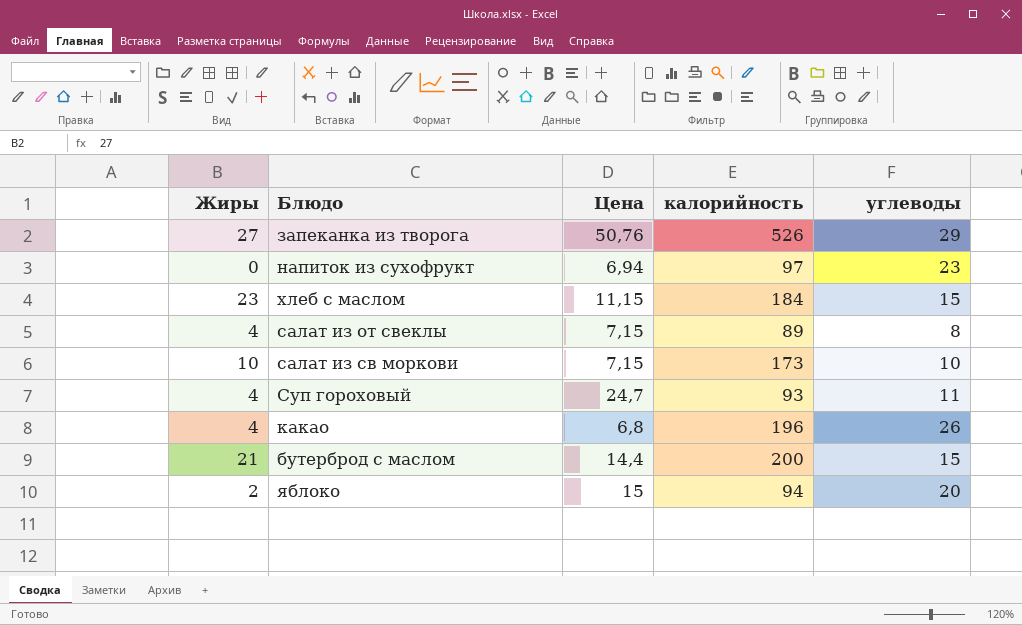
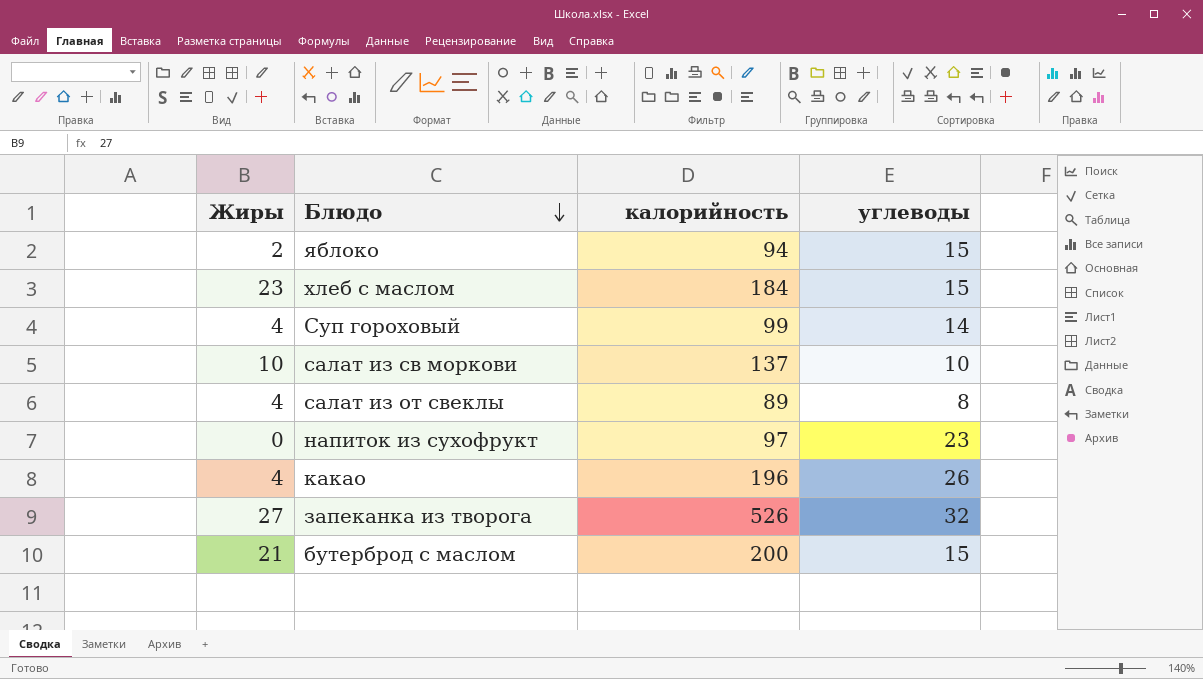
row order: none -> Блюдо descending
column Цена | position: 3 -> none
яблоко | углеводы: 20 -> 15
Суп гороховый | калорийность: 93 -> 99
Суп гороховый | углеводы: 11 -> 14
салат из св моркови | калорийность: 173 -> 137
запеканка из творога | углеводы: 29 -> 32

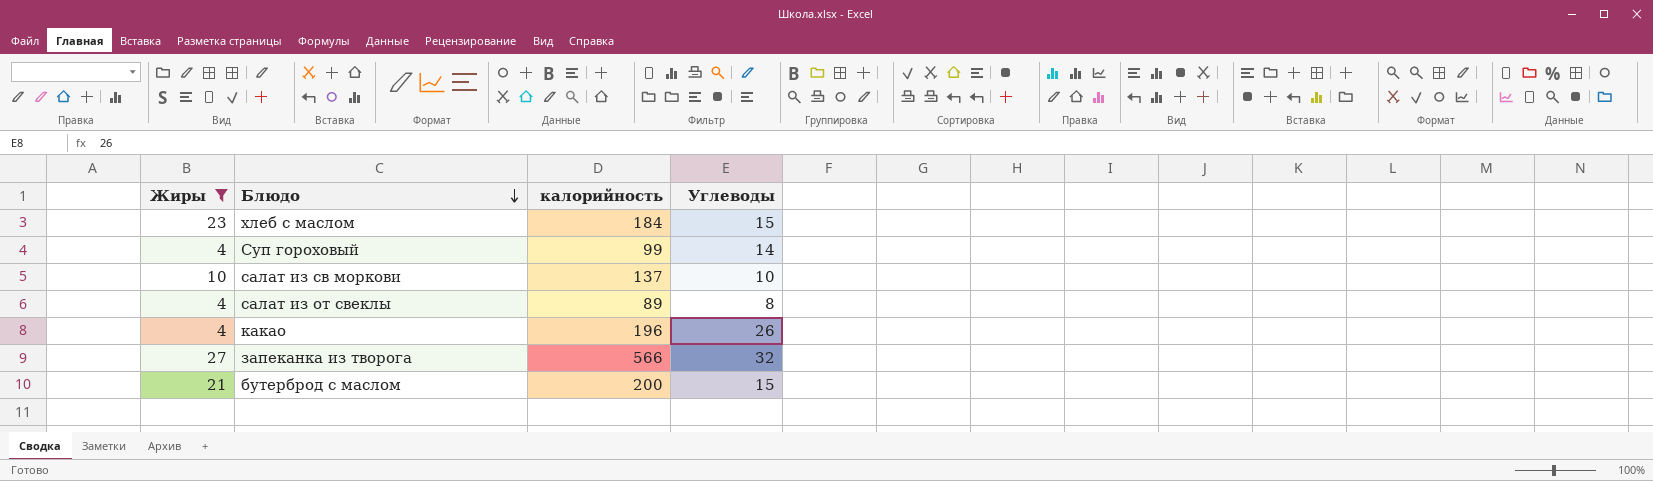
filter: none -> Жиры >= 4
column name: углеводы -> Углеводы
запеканка из творога | калорийность: 526 -> 566

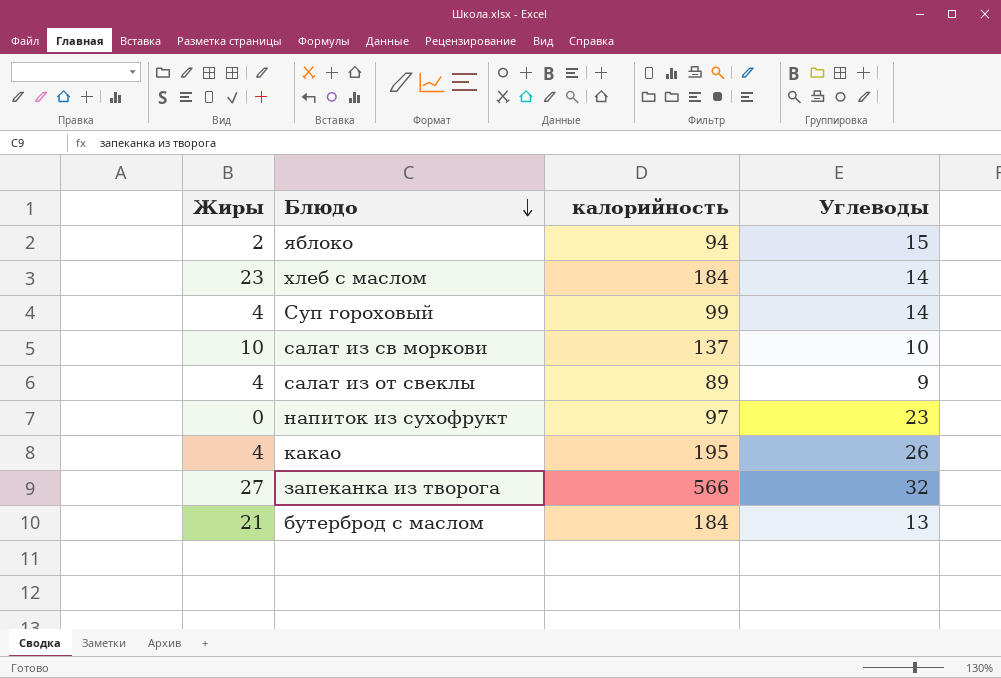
filter: Жиры >= 4 -> none
хлеб с маслом | Углеводы: 15 -> 14
салат из от свеклы | Углеводы: 8 -> 9
какао | калорийность: 196 -> 195
бутерброд с маслом | калорийность: 200 -> 184
бутерброд с маслом | Углеводы: 15 -> 13

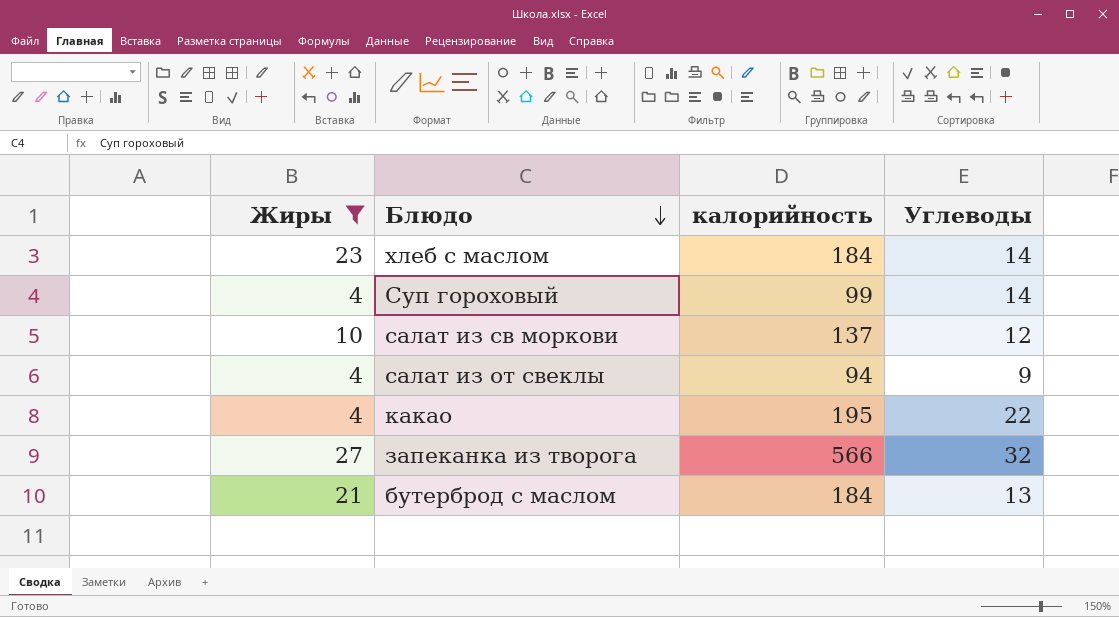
filter: none -> Жиры >= 4
салат из св моркови | Углеводы: 10 -> 12
салат из от свеклы | калорийность: 89 -> 94
какао | Углеводы: 26 -> 22

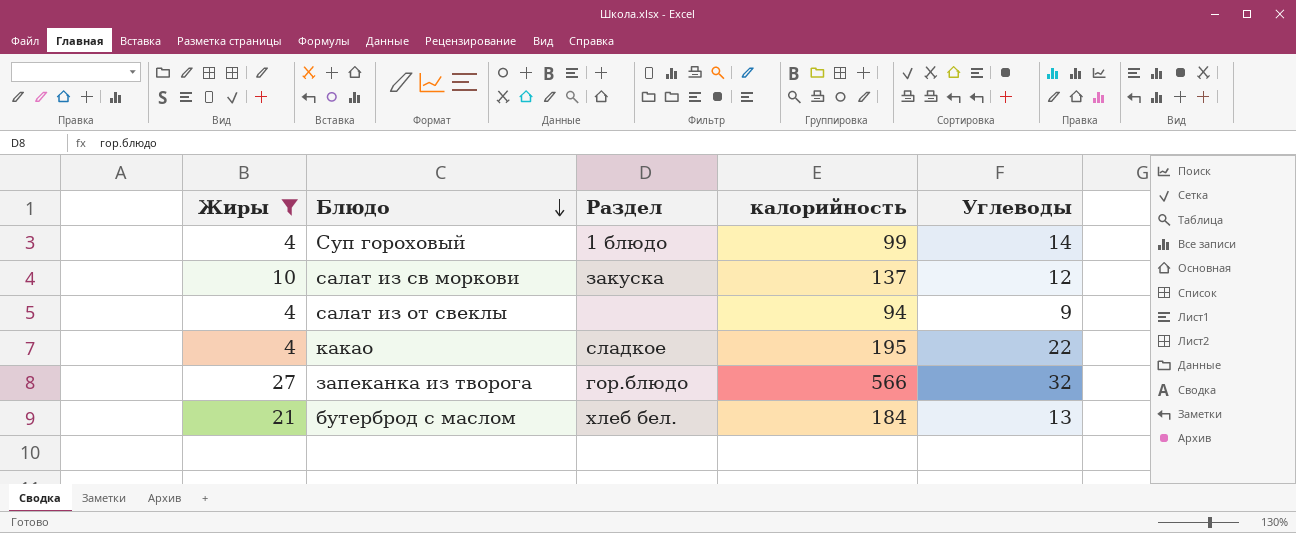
column Раздел | position: none -> 3
row хлеб с маслом: 23 | 184 | 14 -> none

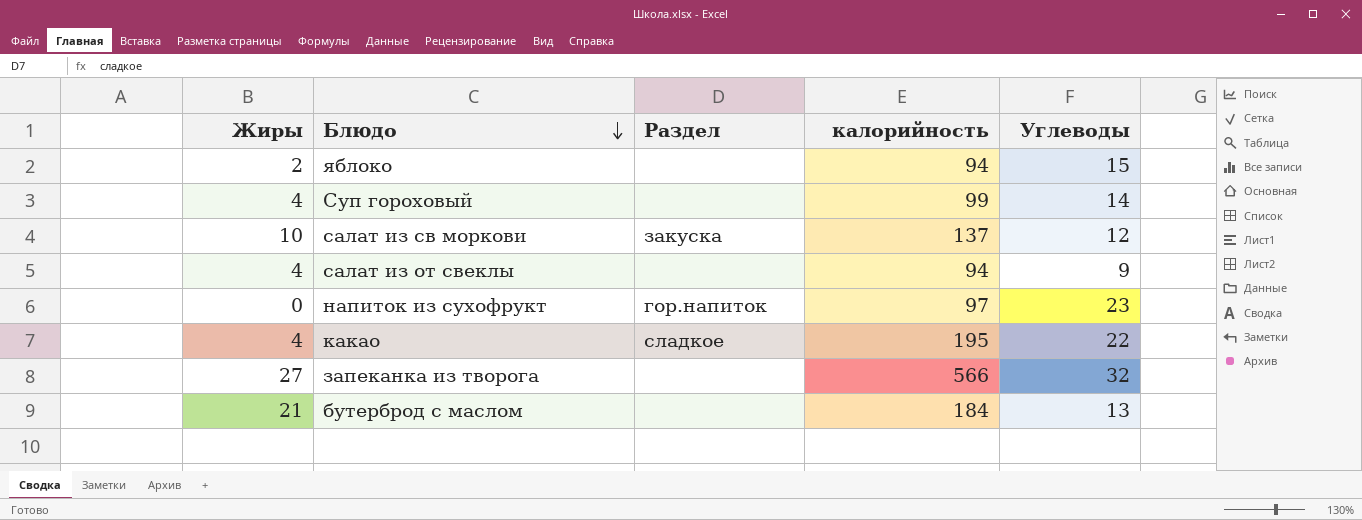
filter: Жиры >= 4 -> none
Суп гороховый | Раздел: 1 блюдо -> none
запеканка из творога | Раздел: гор.блюдо -> none
бутерброд с маслом | Раздел: хлеб бел. -> none

